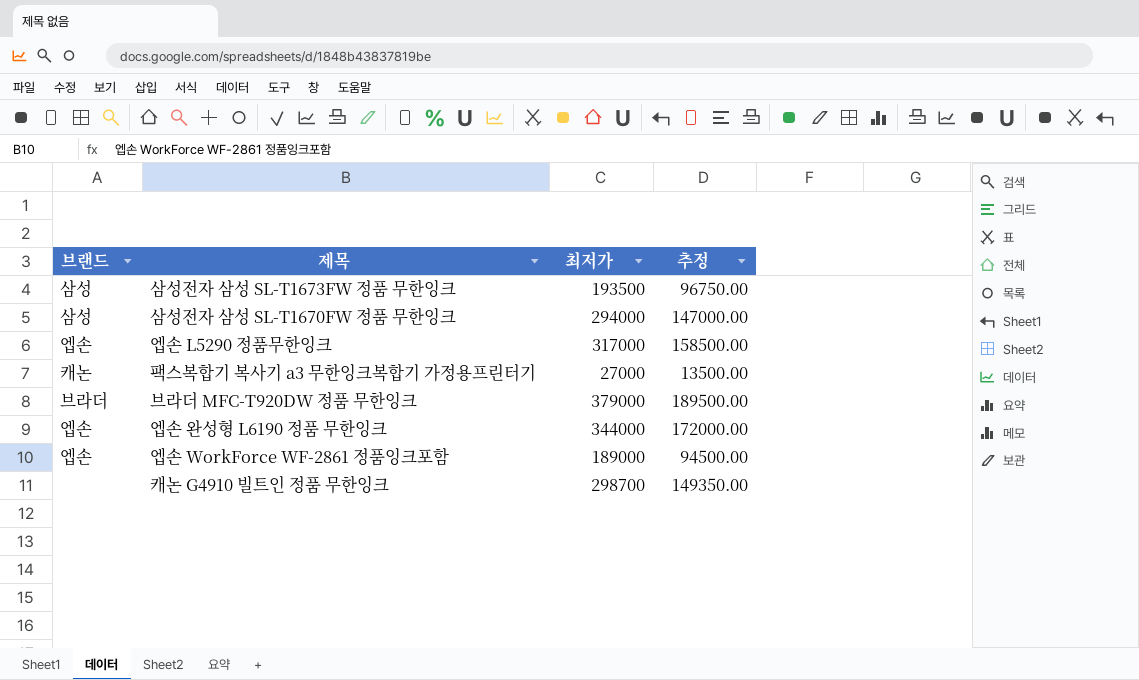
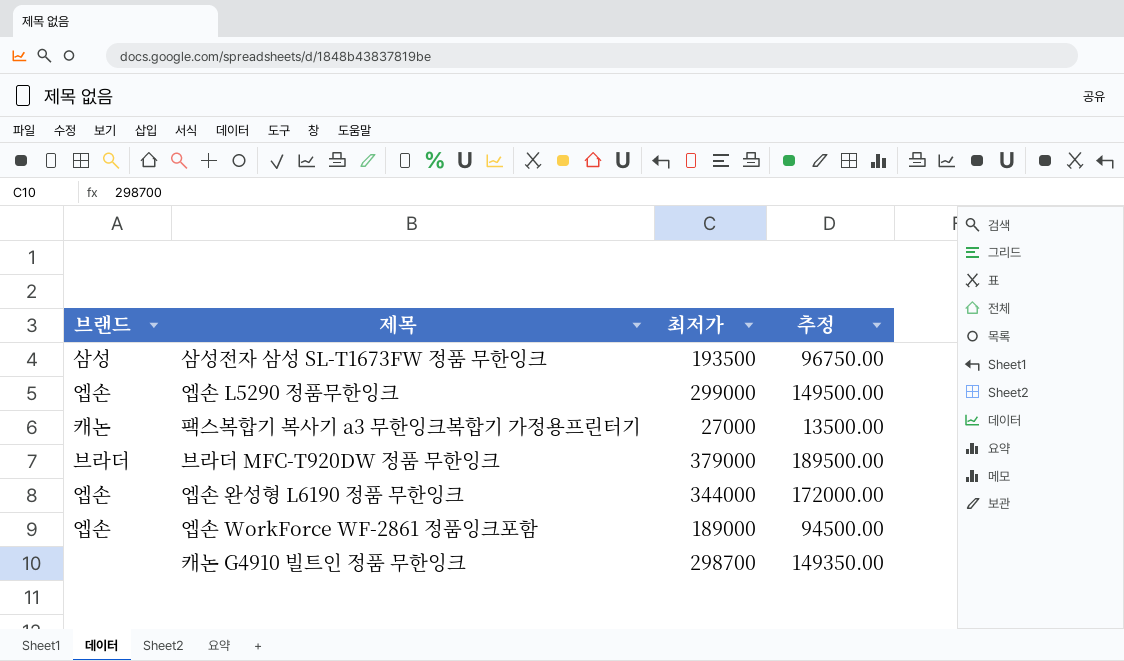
row 삼성전자 삼성 SL-T1670FW 정품 무한잉크: 삼성 | 294000 | 147000.00 -> none
엡손 L5290 정품무한잉크 | 최저가: 317000 -> 299000
엡손 L5290 정품무한잉크 | 추정: 158500.00 -> 149500.00

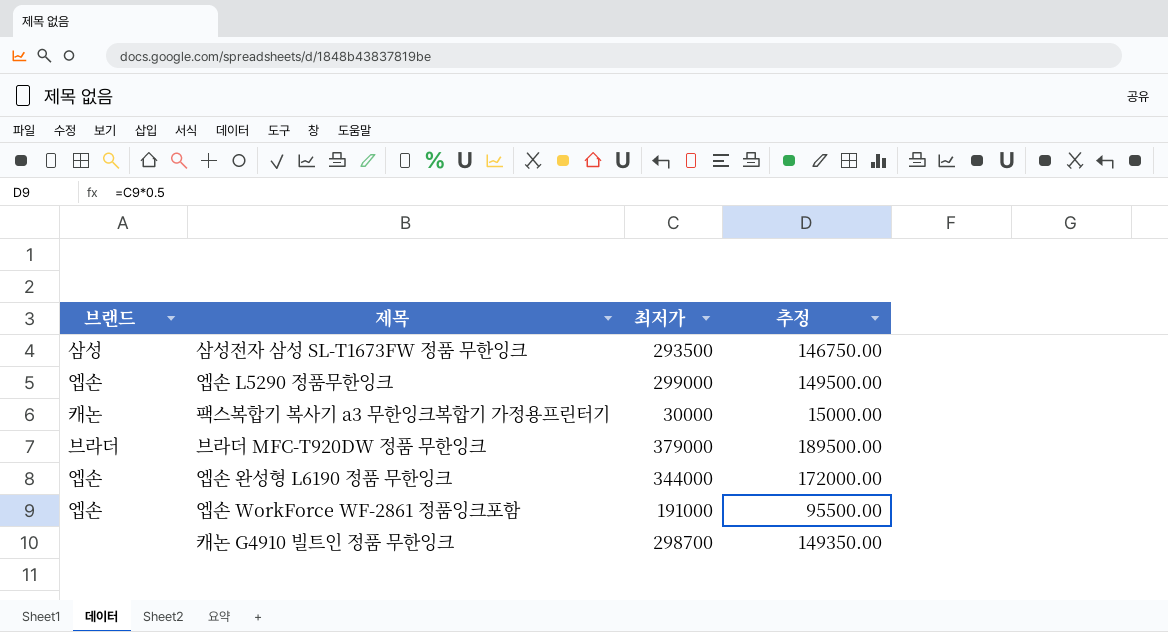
삼성전자 삼성 SL-T1673FW 정품 무한잉크 | 최저가: 193500 -> 293500
삼성전자 삼성 SL-T1673FW 정품 무한잉크 | 추정: 96750.00 -> 146750.00
팩스복합기 복사기 a3 무한잉크복합기 가정용프린터기 | 최저가: 27000 -> 30000
팩스복합기 복사기 a3 무한잉크복합기 가정용프린터기 | 추정: 13500.00 -> 15000.00
엡손 WorkForce WF-2861 정품잉크포함 | 최저가: 189000 -> 191000
엡손 WorkForce WF-2861 정품잉크포함 | 추정: 94500.00 -> 95500.00

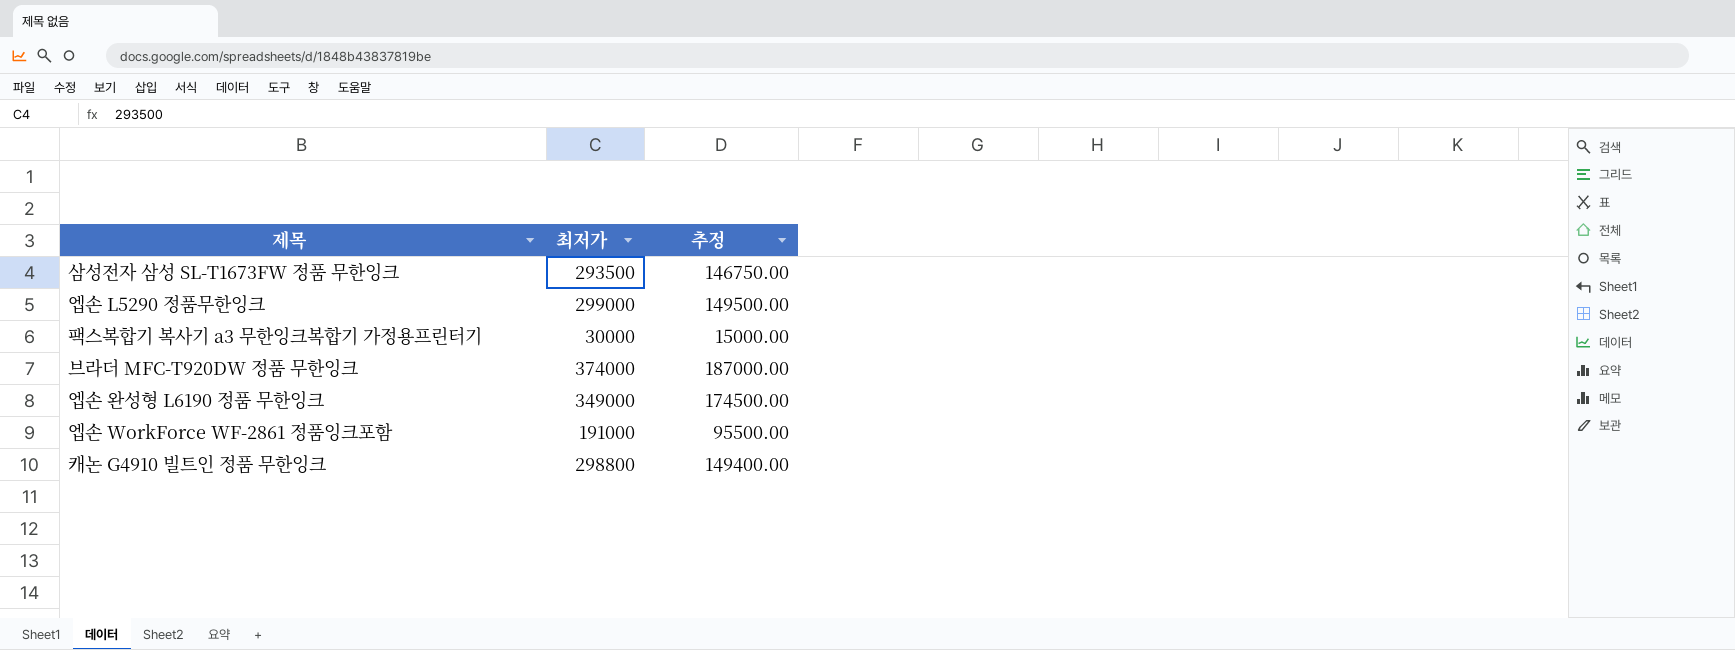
column 브랜드 | position: 1 -> none
브라더 MFC-T920DW 정품 무한잉크 | 최저가: 379000 -> 374000
브라더 MFC-T920DW 정품 무한잉크 | 추정: 189500.00 -> 187000.00
엡손 완성형 L6190 정품 무한잉크 | 최저가: 344000 -> 349000
엡손 완성형 L6190 정품 무한잉크 | 추정: 172000.00 -> 174500.00
캐논 G4910 빌트인 정품 무한잉크 | 최저가: 298700 -> 298800
캐논 G4910 빌트인 정품 무한잉크 | 추정: 149350.00 -> 149400.00

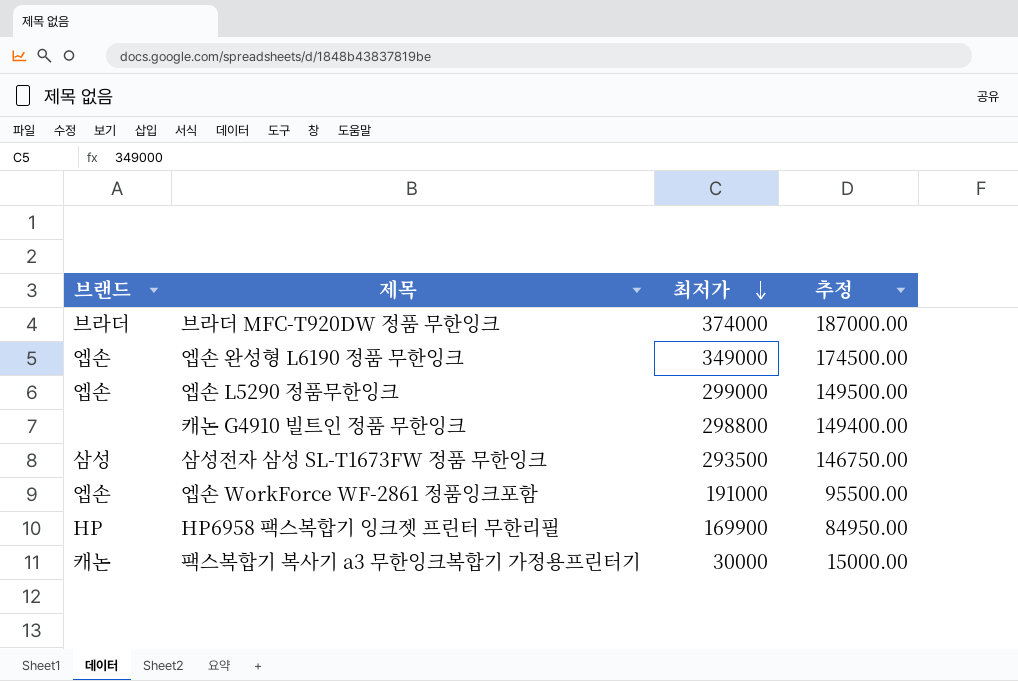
row order: none -> 최저가 descending
column 브랜드 | position: none -> 1
row HP6958 팩스복합기 잉크젯 프린터 무한리필: none -> HP | 169900 | 84950.00

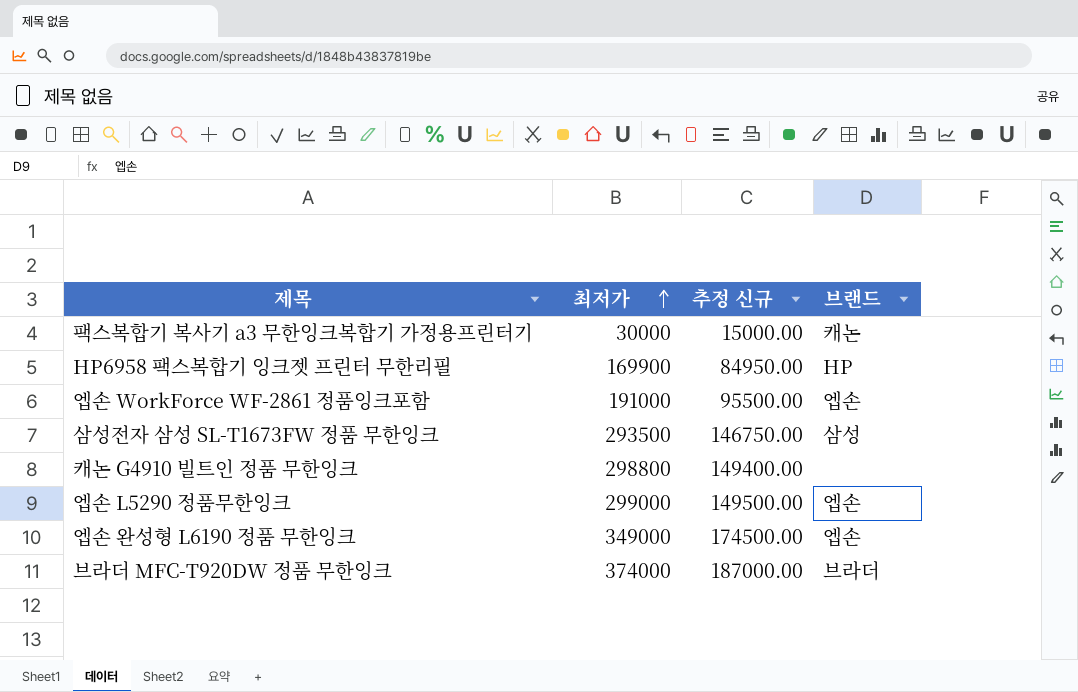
row order: 최저가 descending -> 최저가 ascending
column name: 추정 -> 추정 신규
column 브랜드 | position: 1 -> 4

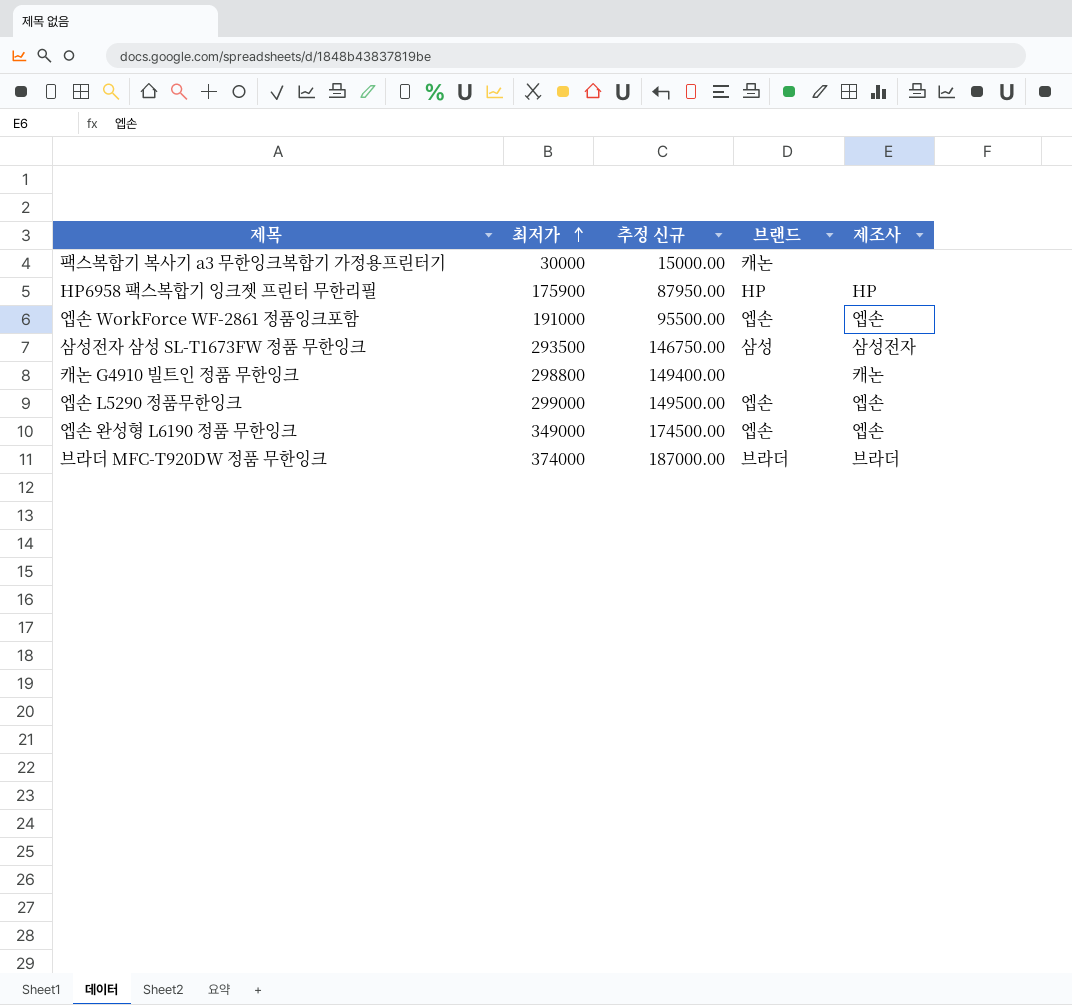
column 제조사 | position: none -> 5
HP6958 팩스복합기 잉크젯 프린터 무한리필 | 최저가: 169900 -> 175900
HP6958 팩스복합기 잉크젯 프린터 무한리필 | 추정 신규: 84950.00 -> 87950.00

